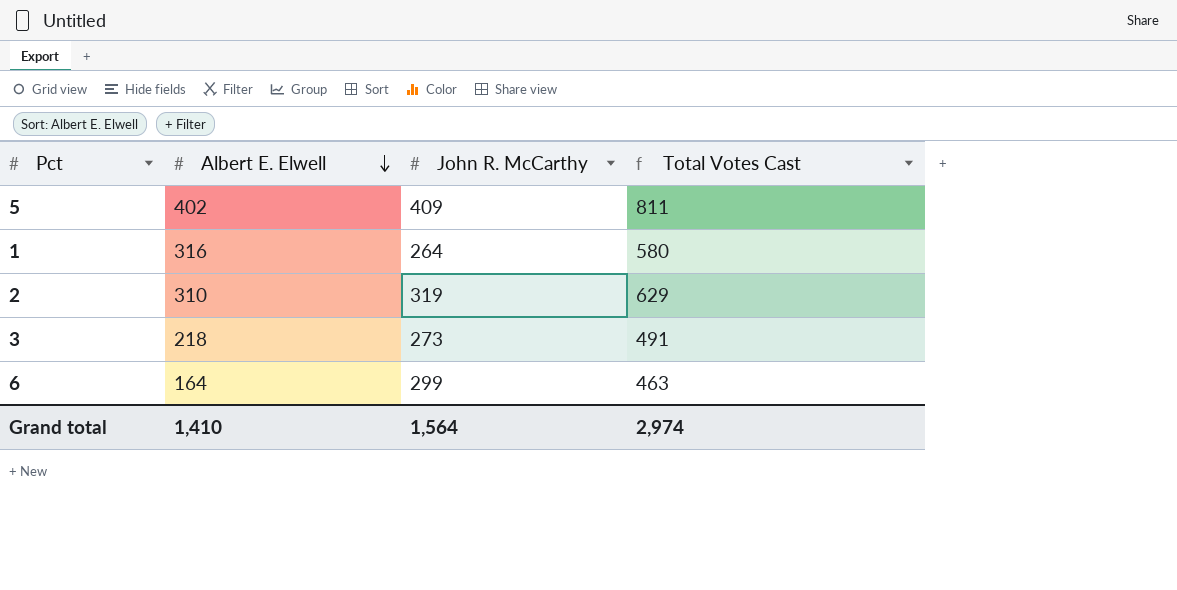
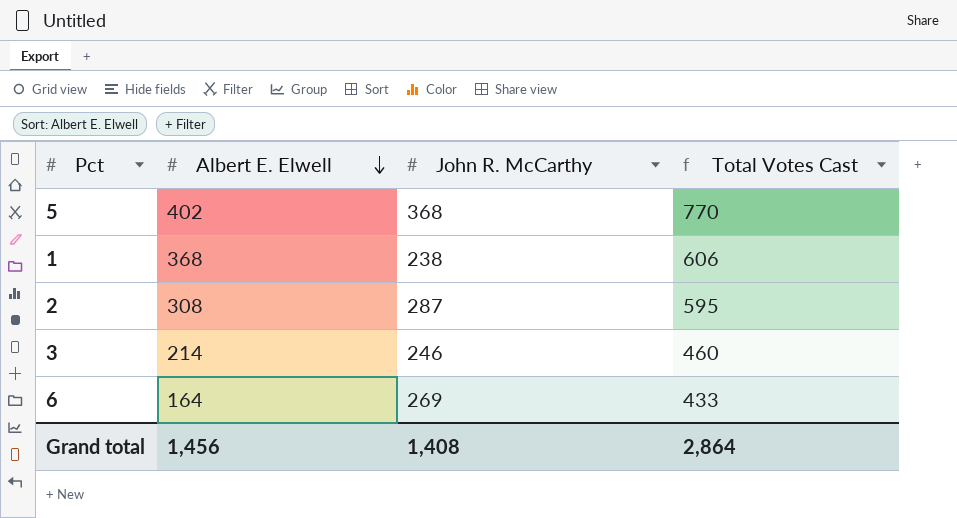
5 | John R. McCarthy: 409 -> 368
5 | Total Votes Cast: 811 -> 770
1 | Albert E. Elwell: 316 -> 368
1 | John R. McCarthy: 264 -> 238
1 | Total Votes Cast: 580 -> 606
2 | Albert E. Elwell: 310 -> 308
2 | John R. McCarthy: 319 -> 287
2 | Total Votes Cast: 629 -> 595
3 | Albert E. Elwell: 218 -> 214
3 | John R. McCarthy: 273 -> 246
3 | Total Votes Cast: 491 -> 460
6 | John R. McCarthy: 299 -> 269
6 | Total Votes Cast: 463 -> 433
Grand total | Albert E. Elwell: 1,410 -> 1,456
Grand total | John R. McCarthy: 1,564 -> 1,408
Grand total | Total Votes Cast: 2,974 -> 2,864

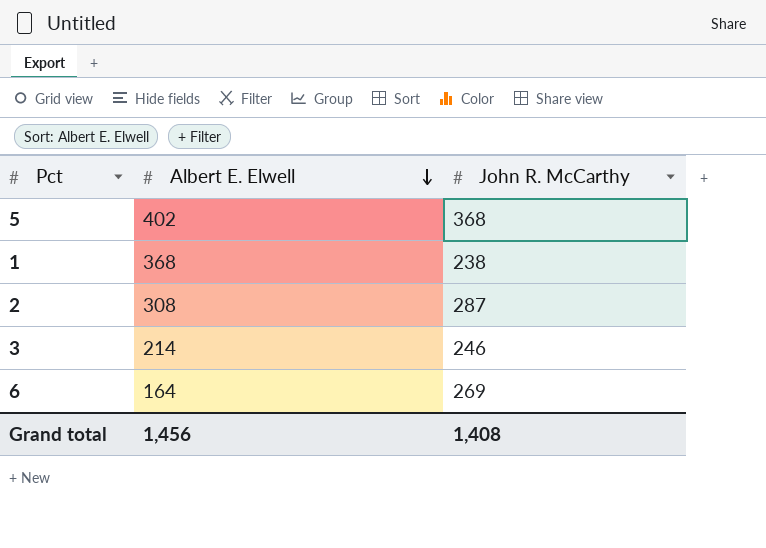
column Total Votes Cast | formula: [Albert E. Elwell] + [John R. McCarthy] -> none

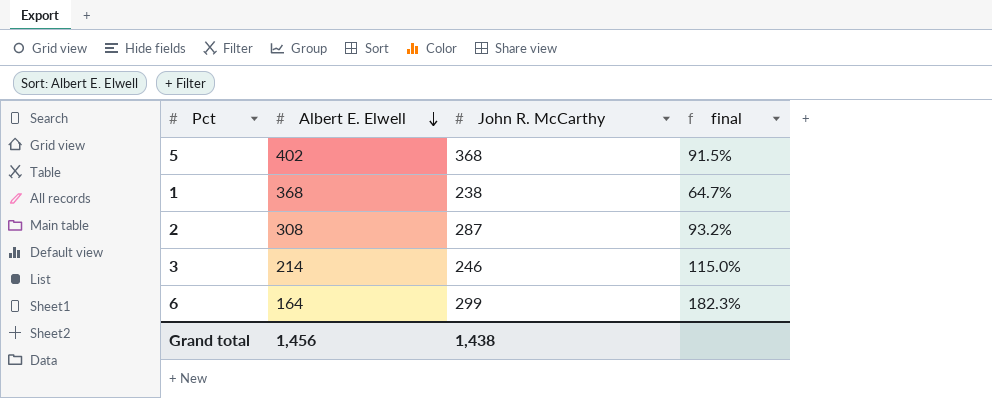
column final | formula: none -> [John R. McCarthy] / [Albert E. Elwell]
6 | John R. McCarthy: 269 -> 299
Grand total | John R. McCarthy: 1,408 -> 1,438

